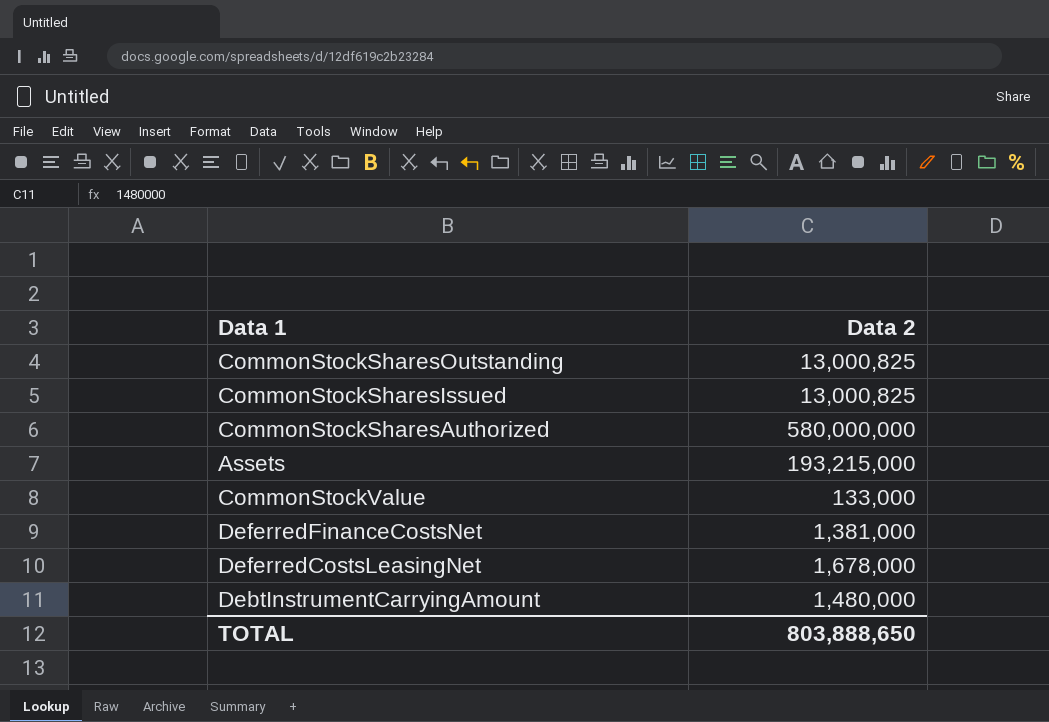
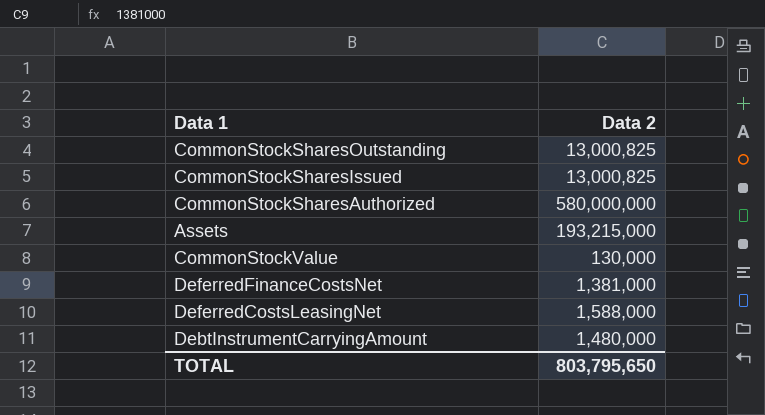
CommonStockValue | Data 2: 133,000 -> 130,000
DeferredCostsLeasingNet | Data 2: 1,678,000 -> 1,588,000
TOTAL | Data 2: 803,888,650 -> 803,795,650

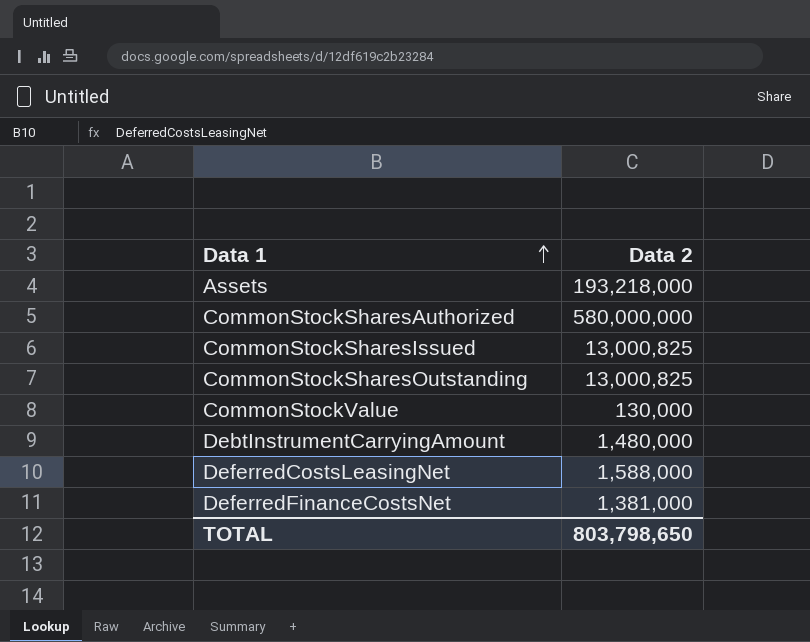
row order: none -> Data 1 ascending
Assets | Data 2: 193,215,000 -> 193,218,000
TOTAL | Data 2: 803,795,650 -> 803,798,650

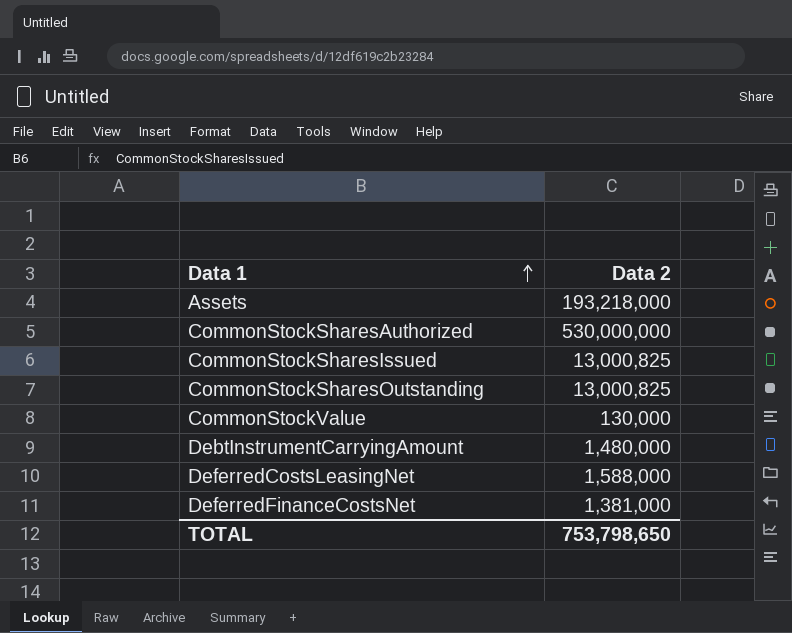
CommonStockSharesAuthorized | Data 2: 580,000,000 -> 530,000,000
TOTAL | Data 2: 803,798,650 -> 753,798,650

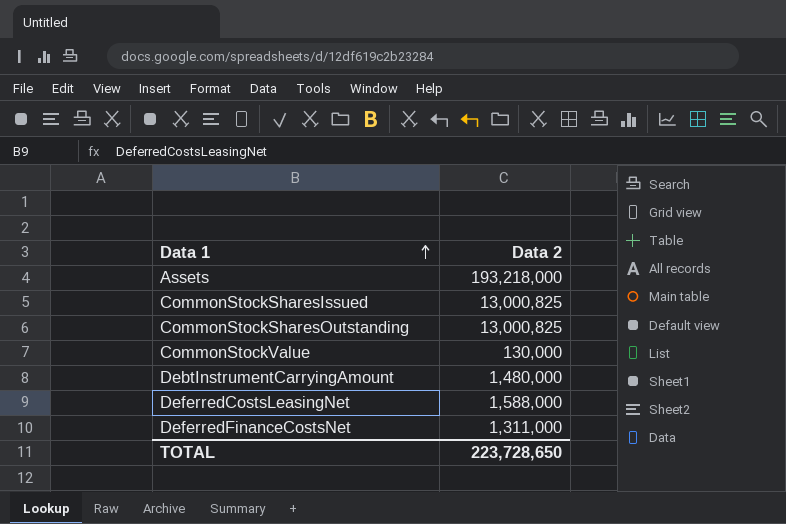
row CommonStockSharesAuthorized: 530,000,000 -> none
DeferredFinanceCostsNet | Data 2: 1,381,000 -> 1,311,000
TOTAL | Data 2: 753,798,650 -> 223,728,650

